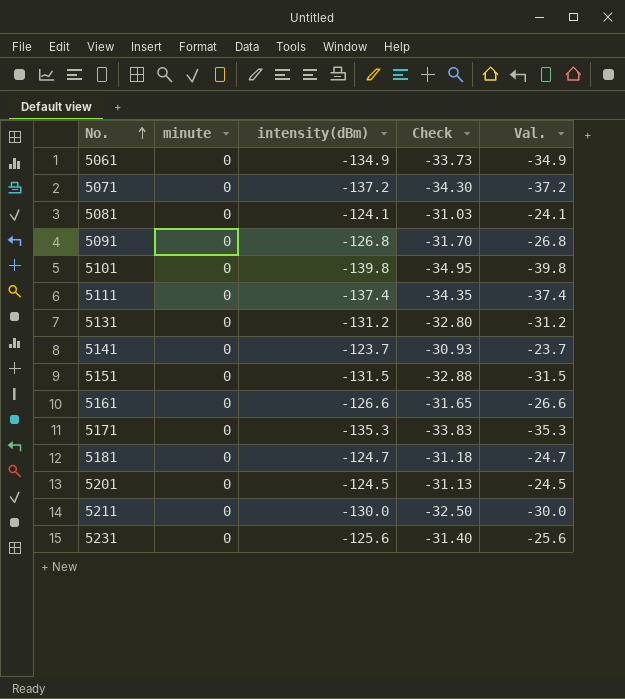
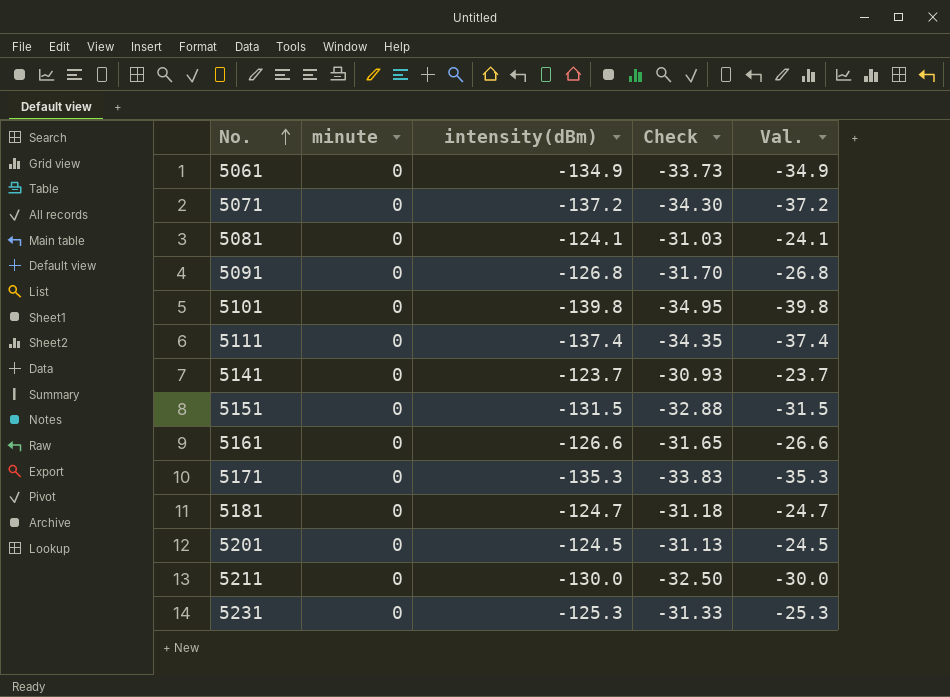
row 5131: 0 | -131.2 | -32.80 | -31.2 -> none
5231 | intensity(dBm): -125.6 -> -125.3
5231 | Check: -31.40 -> -31.33
5231 | Val.: -25.6 -> -25.3

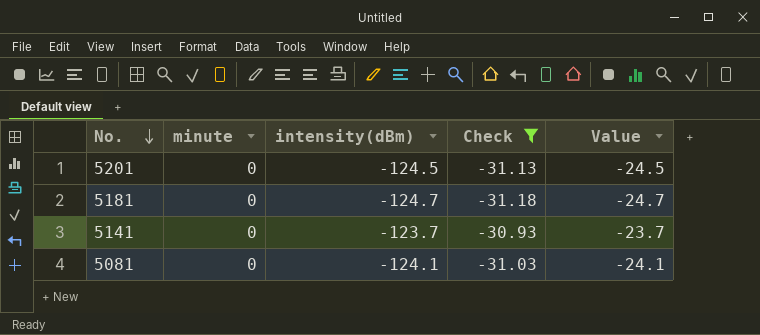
filter: none -> Check >= -31.18
row order: No. ascending -> No. descending
column name: Val. -> Value

